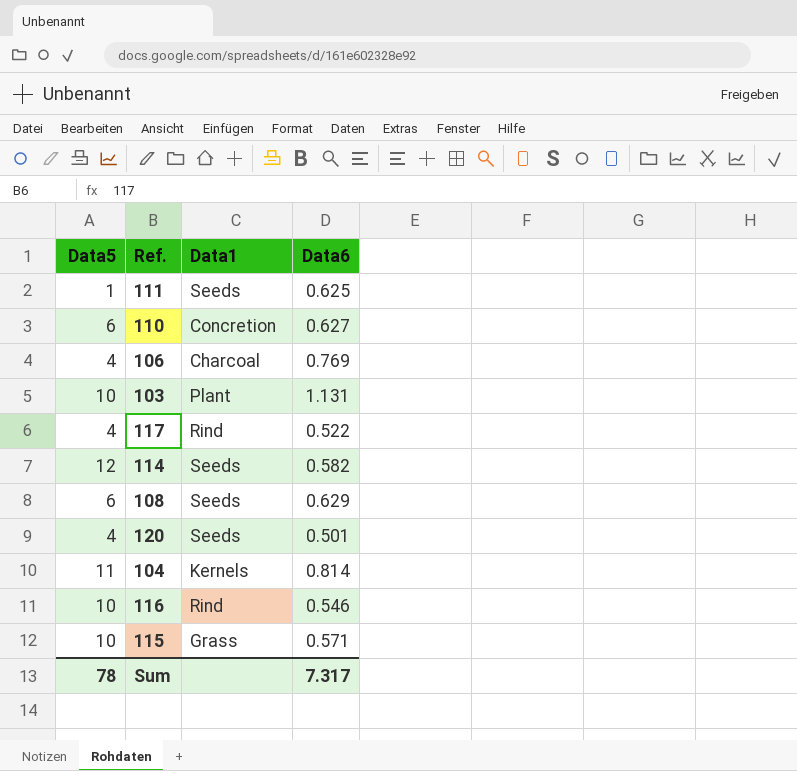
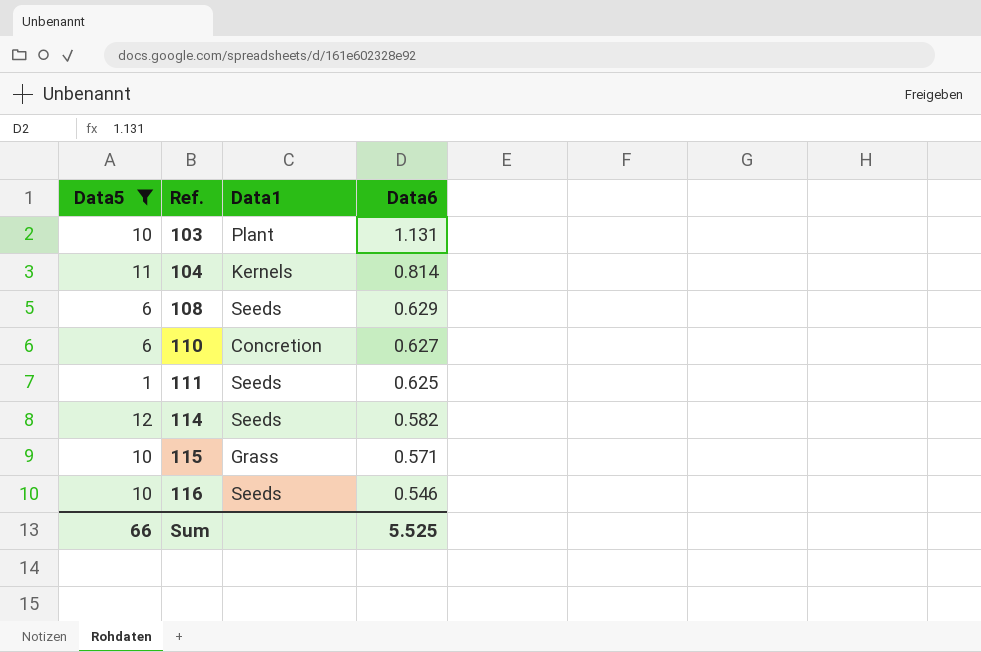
filter: none -> Data5 != 4
row order: none -> Ref. ascending
116 | Data1: Rind -> Seeds
Sum | Data5: 78 -> 66
Sum | Data6: 7.317 -> 5.525

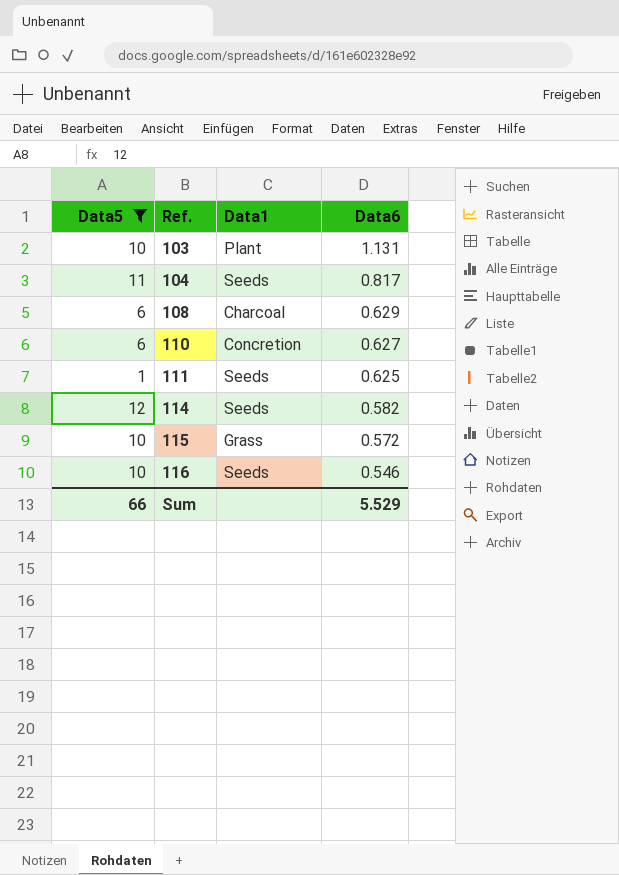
104 | Data1: Kernels -> Seeds
104 | Data6: 0.814 -> 0.817
108 | Data1: Seeds -> Charcoal
115 | Data6: 0.571 -> 0.572
Sum | Data6: 5.525 -> 5.529

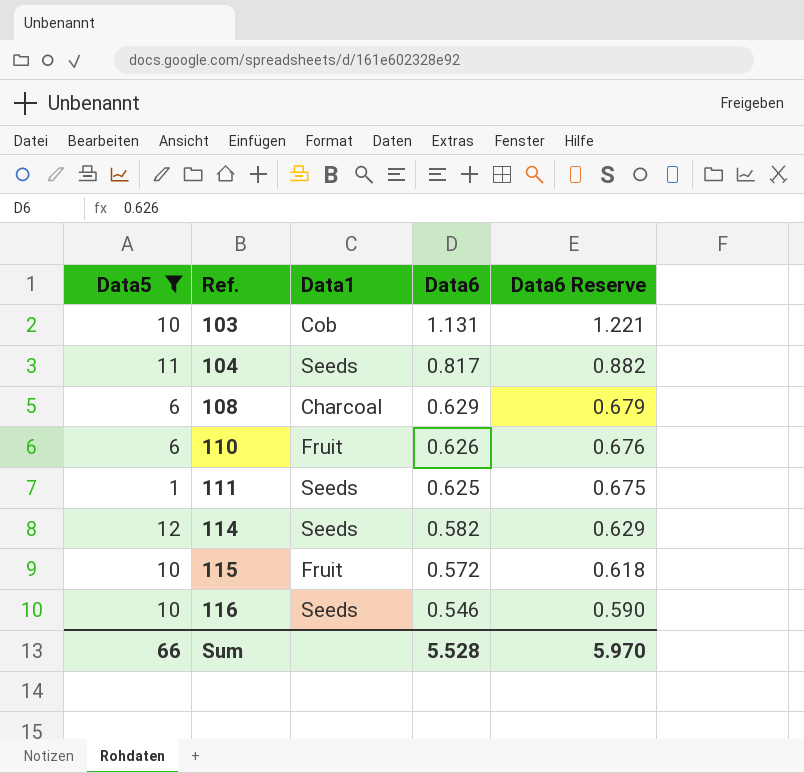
column Data6 Reserve | formula: none -> [Data6] * 1.08
103 | Data1: Plant -> Cob
110 | Data1: Concretion -> Fruit
110 | Data6: 0.627 -> 0.626
115 | Data1: Grass -> Fruit
Sum | Data6: 5.529 -> 5.528

